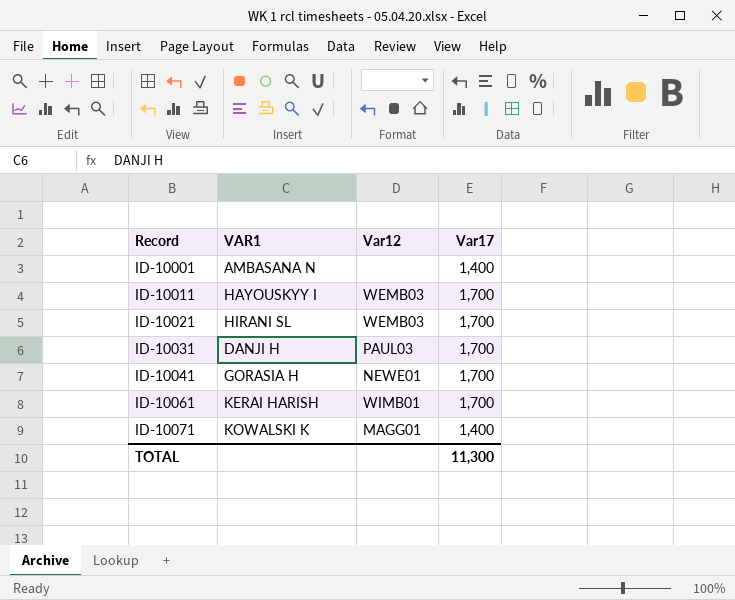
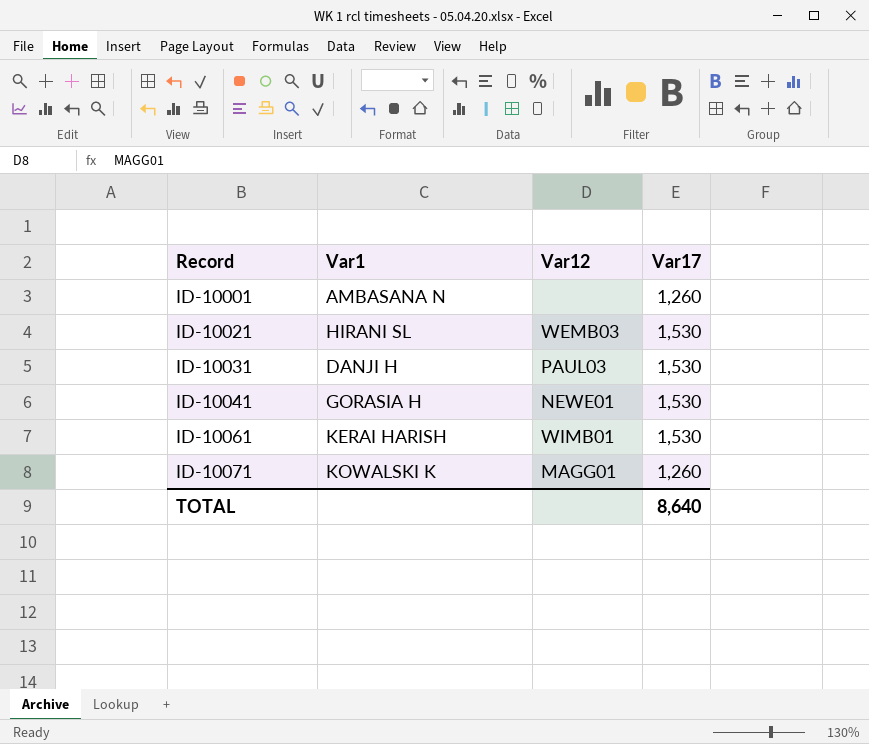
column name: VAR1 -> Var1
row ID-10011: HAYOUSKYY I | WEMB03 | 1,700 -> none
ID-10001 | Var17: 1,400 -> 1,260
ID-10021 | Var17: 1,700 -> 1,530
ID-10031 | Var17: 1,700 -> 1,530
ID-10041 | Var17: 1,700 -> 1,530
ID-10061 | Var17: 1,700 -> 1,530
ID-10071 | Var17: 1,400 -> 1,260
TOTAL | Var17: 11,300 -> 8,640

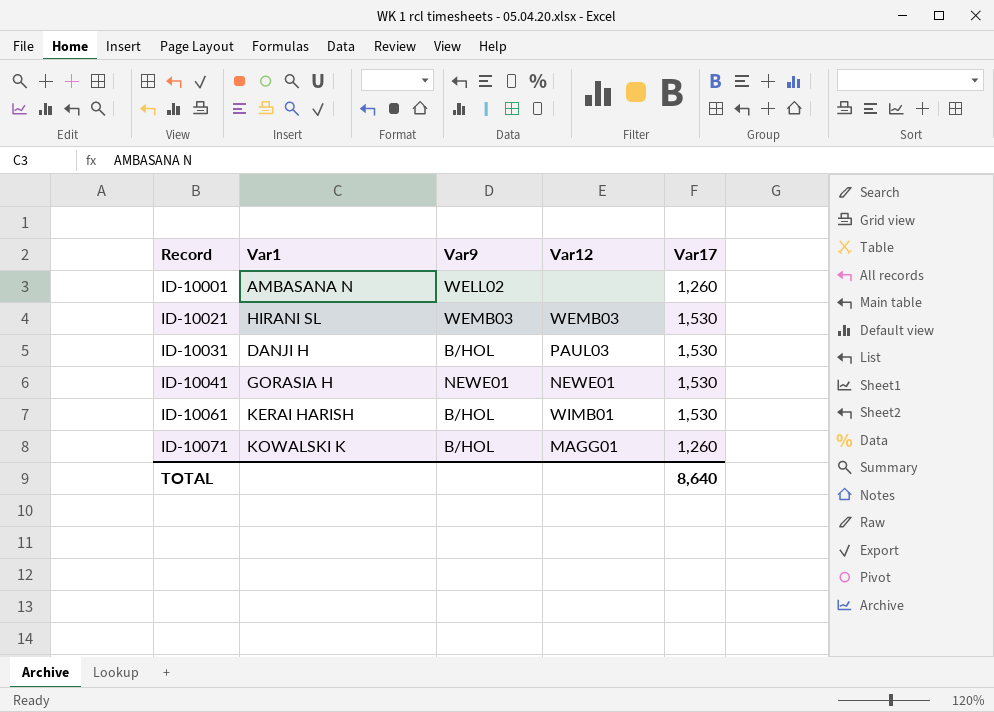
column Var9 | position: none -> 3

